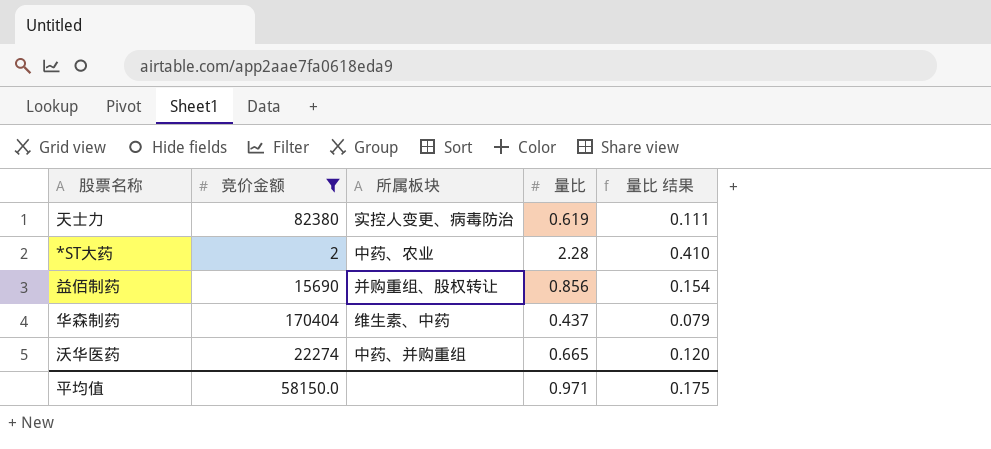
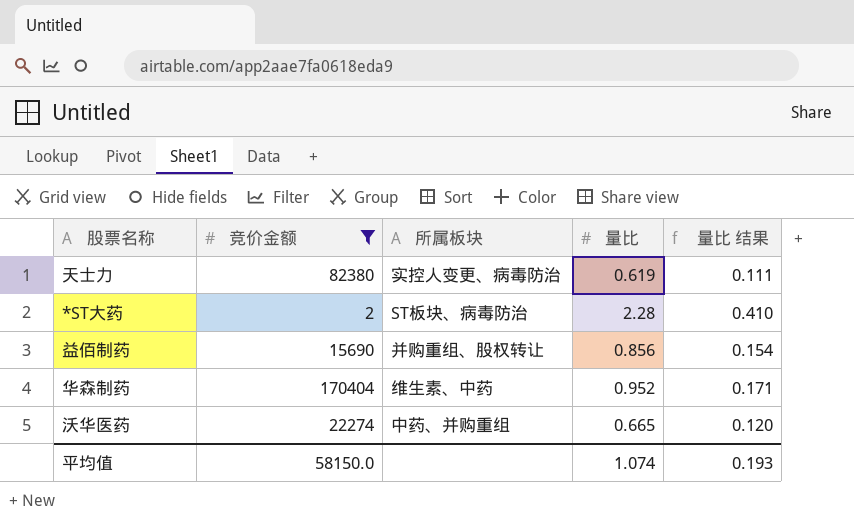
*ST大药 | 所属板块: 中药、农业 -> ST板块、病毒防治
华森制药 | 量比: 0.437 -> 0.952
华森制药 | 量比 结果: 0.079 -> 0.171
平均值 | 量比: 0.971 -> 1.074
平均值 | 量比 结果: 0.175 -> 0.193

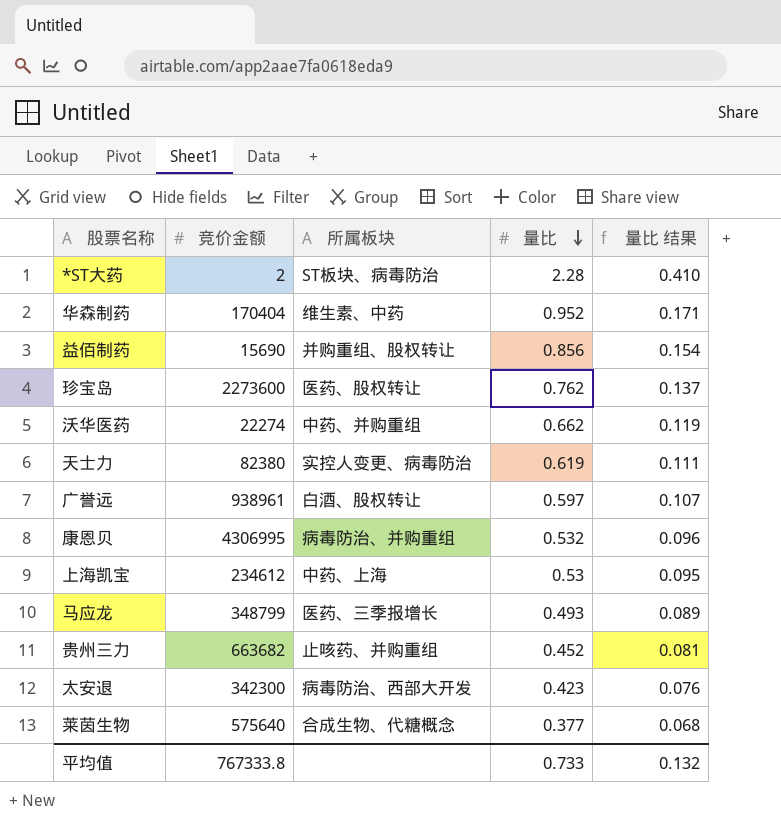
filter: 竞价金额 <= 170404 -> none
row order: none -> 量比 descending
沃华医药 | 量比: 0.665 -> 0.662
沃华医药 | 量比 结果: 0.120 -> 0.119
平均值 | 竞价金额: 58150.0 -> 767333.8
平均值 | 量比: 1.074 -> 0.733
平均值 | 量比 结果: 0.193 -> 0.132

